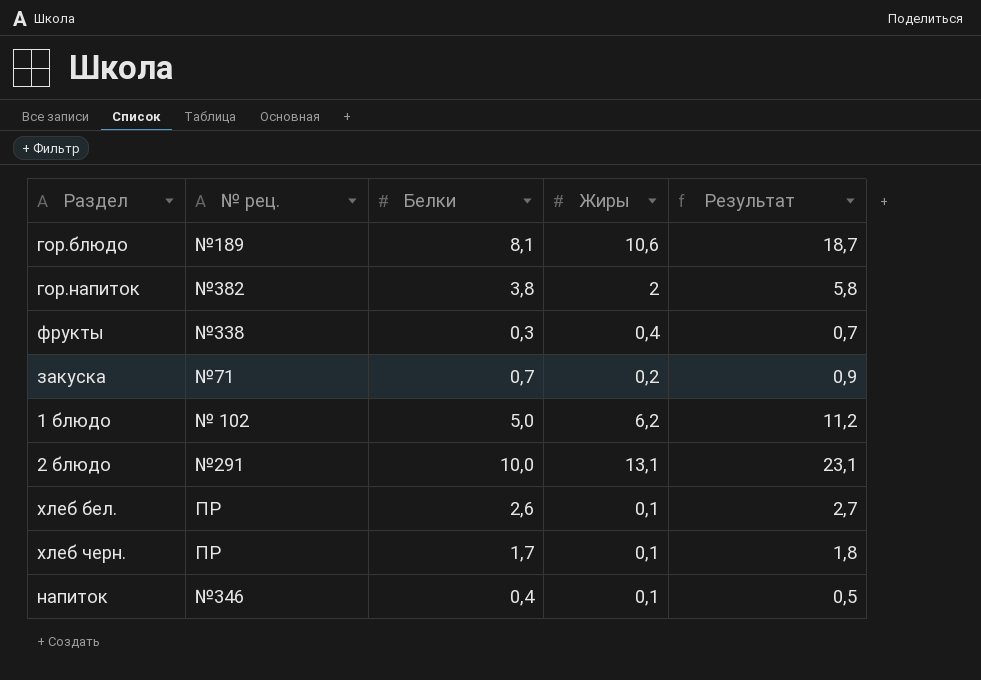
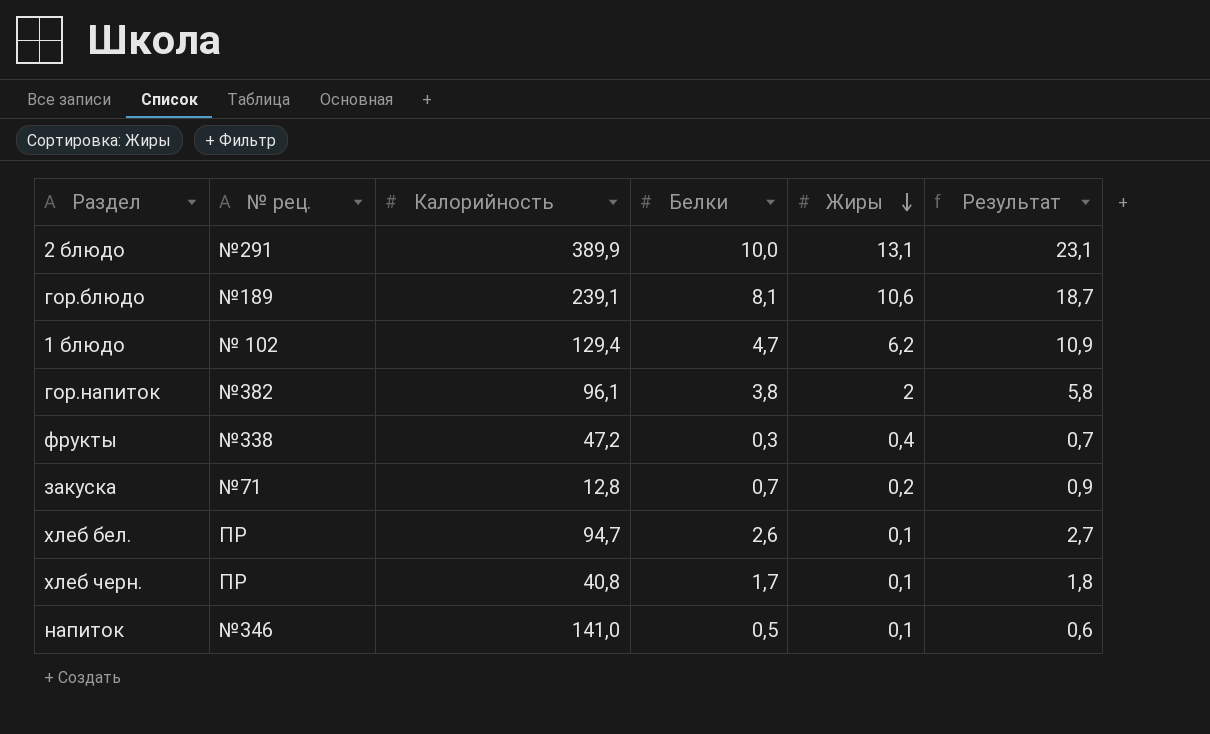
row order: none -> Жиры descending
column Калорийность | position: none -> 3
1 блюдо | Белки: 5,0 -> 4,7
1 блюдо | Результат: 11,2 -> 10,9
напиток | Белки: 0,4 -> 0,5
напиток | Результат: 0,5 -> 0,6

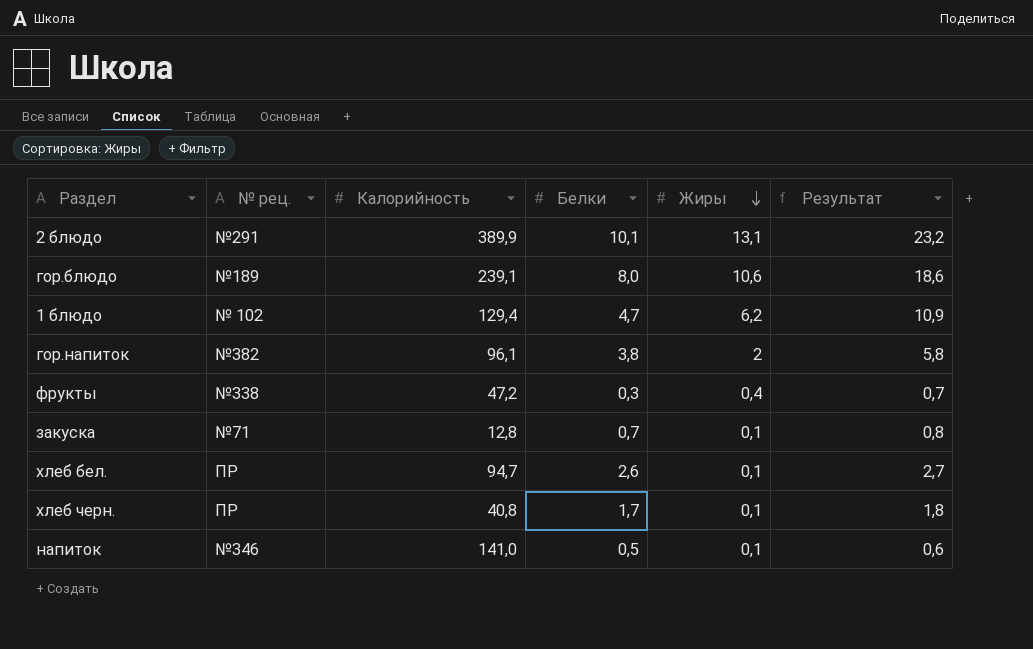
2 блюдо | Белки: 10,0 -> 10,1
2 блюдо | Результат: 23,1 -> 23,2
гор.блюдо | Белки: 8,1 -> 8,0
гор.блюдо | Результат: 18,7 -> 18,6
закуска | Жиры: 0,2 -> 0,1
закуска | Результат: 0,9 -> 0,8

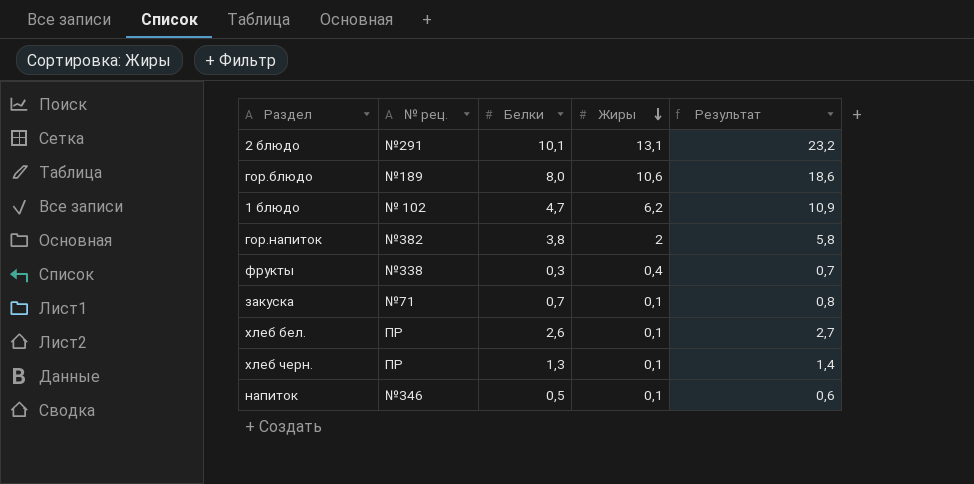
column Калорийность | position: 3 -> none
хлеб черн. | Белки: 1,7 -> 1,3
хлеб черн. | Результат: 1,8 -> 1,4

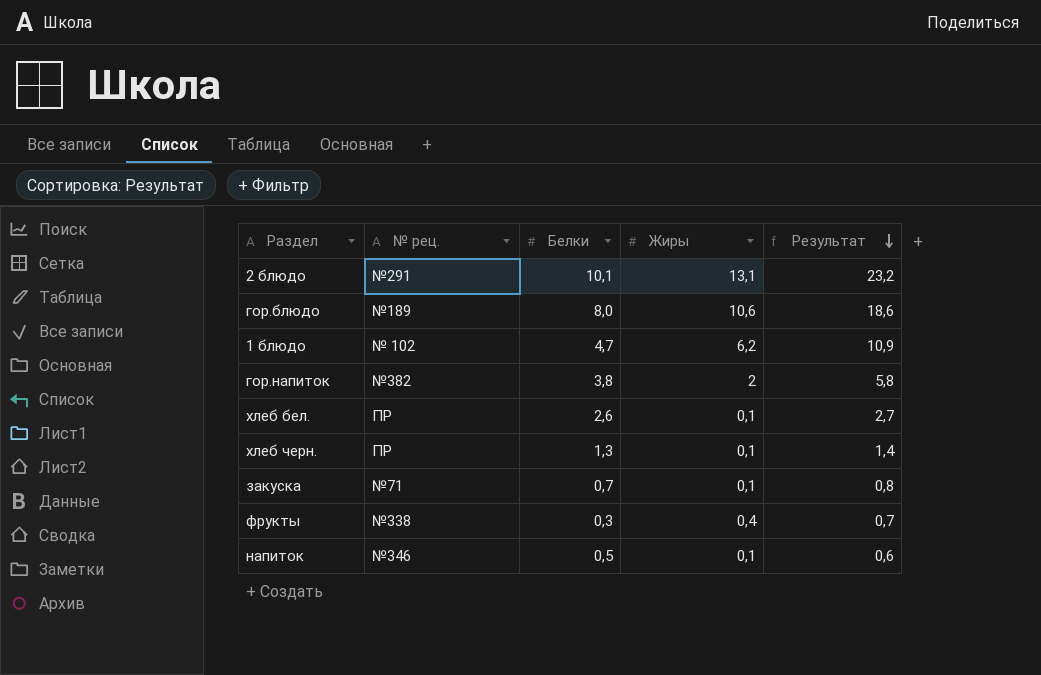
row order: Жиры descending -> Результат descending

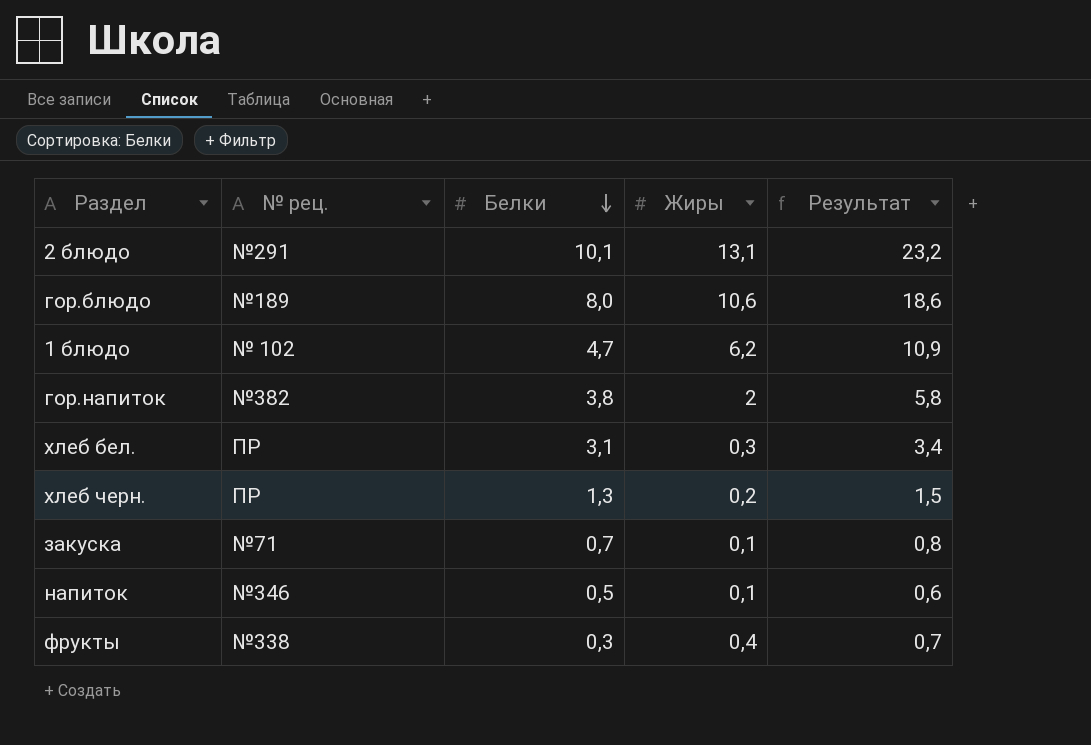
row order: Результат descending -> Белки descending
хлеб бел. | Белки: 2,6 -> 3,1
хлеб бел. | Жиры: 0,1 -> 0,3
хлеб бел. | Результат: 2,7 -> 3,4
хлеб черн. | Жиры: 0,1 -> 0,2
хлеб черн. | Результат: 1,4 -> 1,5

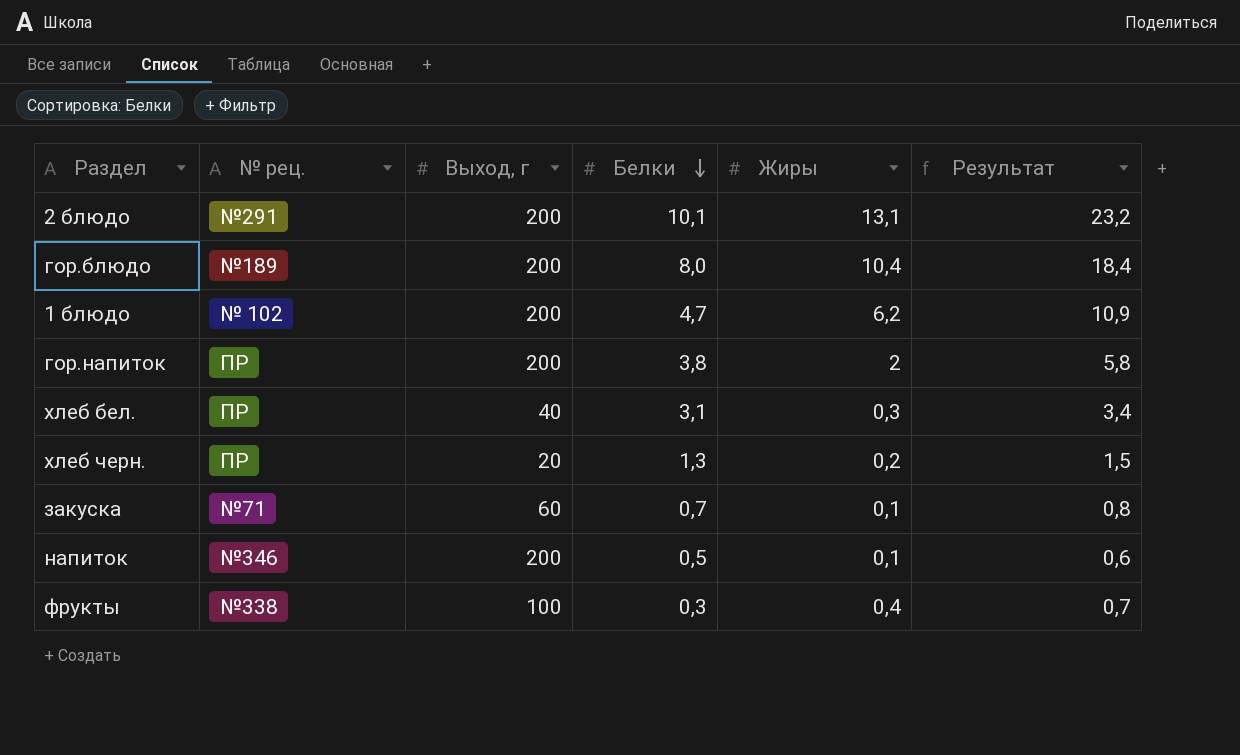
column Выход, г | position: none -> 3
гор.блюдо | Жиры: 10,6 -> 10,4
гор.блюдо | Результат: 18,6 -> 18,4
гор.напиток | № рец.: №382 -> ПР

